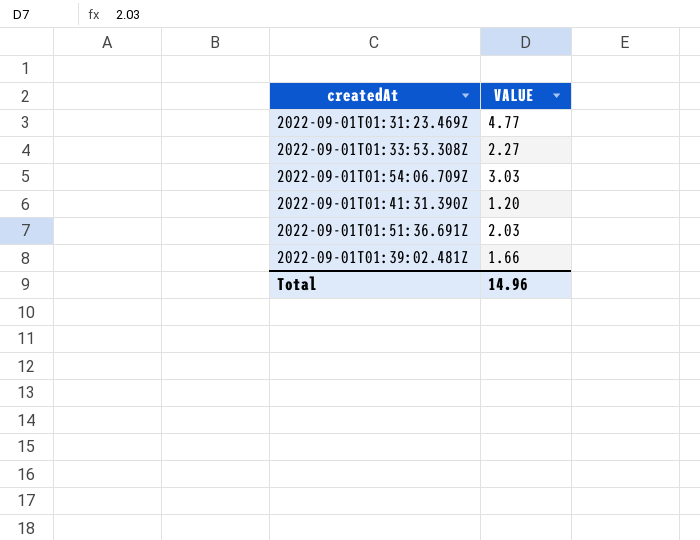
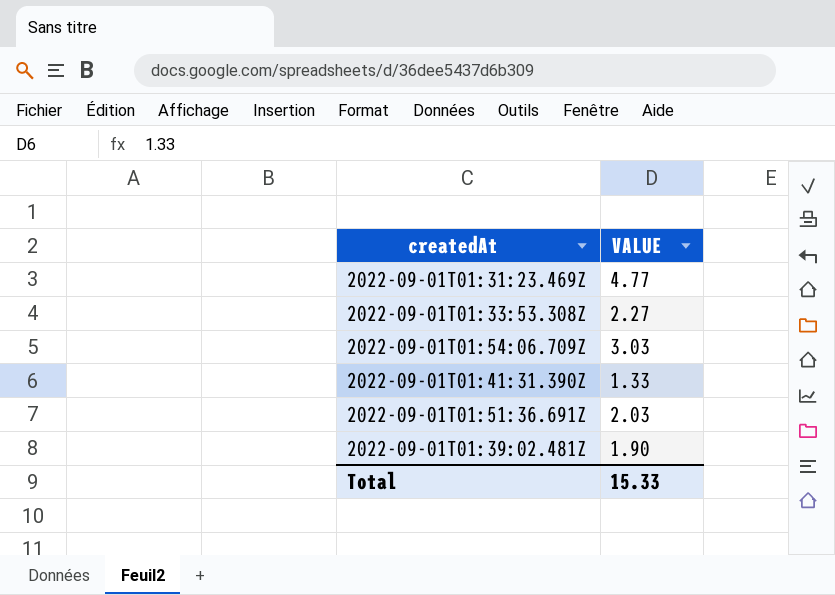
2022-09-01T01:41:31.390Z | VALUE: 1.20 -> 1.33
2022-09-01T01:39:02.481Z | VALUE: 1.66 -> 1.90
Total | VALUE: 14.96 -> 15.33

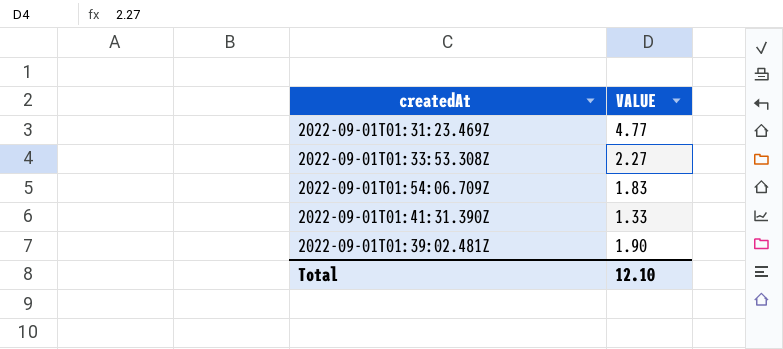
row 2022-09-01T01:51:36.691Z: 2.03 -> none
2022-09-01T01:54:06.709Z | VALUE: 3.03 -> 1.83
Total | VALUE: 15.33 -> 12.10

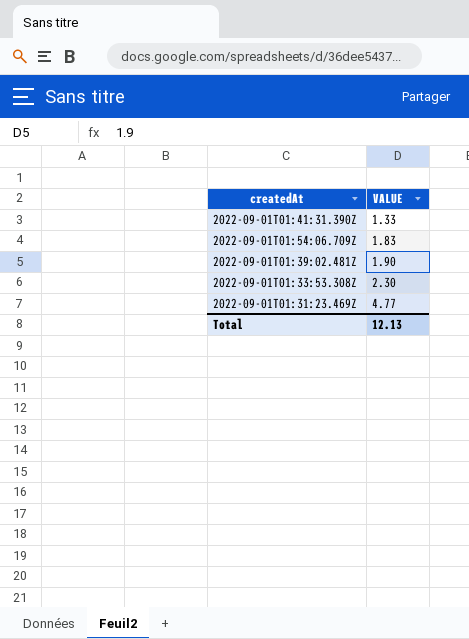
row order: none -> VALUE ascending
2022-09-01T01:33:53.308Z | VALUE: 2.27 -> 2.30
Total | VALUE: 12.10 -> 12.13

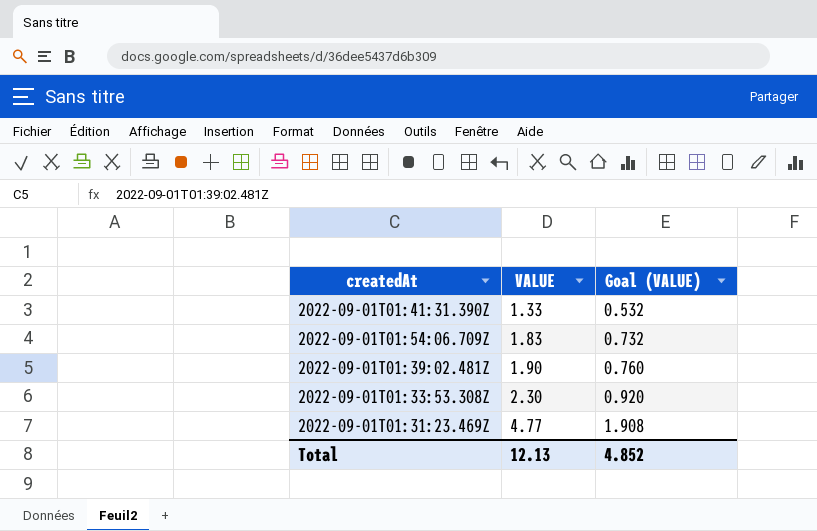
column Goal (VALUE) | formula: none -> [VALUE] * 0.4

